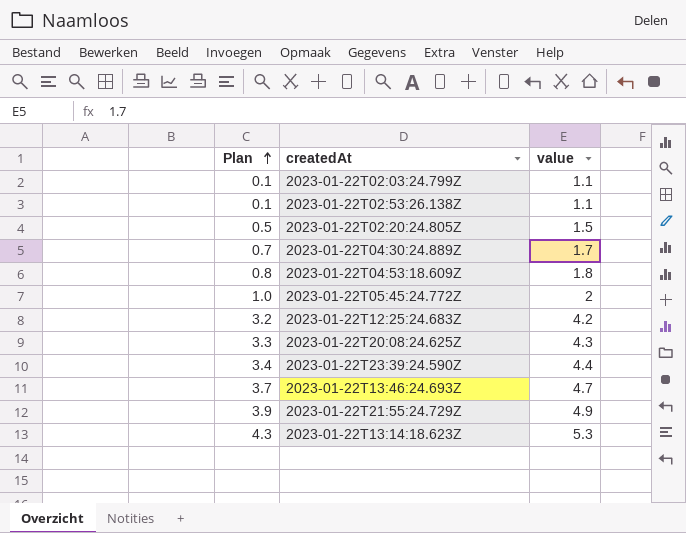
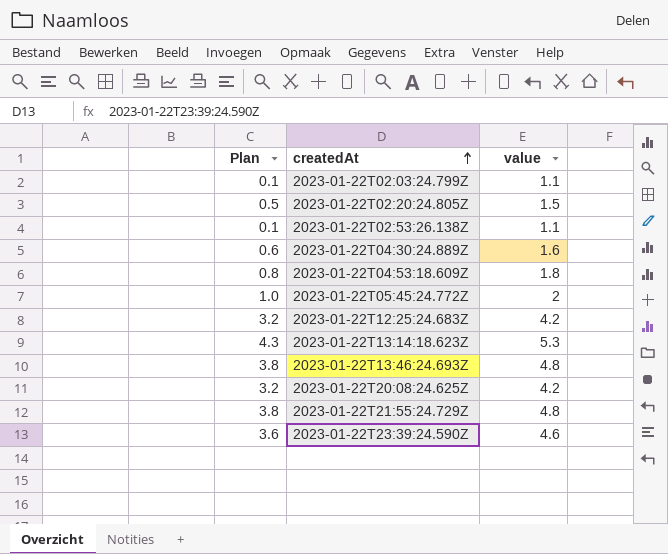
row order: Plan ascending -> createdAt ascending
2023-01-22T04:30:24.889Z | Plan: 0.7 -> 0.6
2023-01-22T04:30:24.889Z | value: 1.7 -> 1.6
2023-01-22T13:46:24.693Z | Plan: 3.7 -> 3.8
2023-01-22T13:46:24.693Z | value: 4.7 -> 4.8
2023-01-22T20:08:24.625Z | Plan: 3.3 -> 3.2
2023-01-22T20:08:24.625Z | value: 4.3 -> 4.2
2023-01-22T21:55:24.729Z | Plan: 3.9 -> 3.8
2023-01-22T21:55:24.729Z | value: 4.9 -> 4.8
2023-01-22T23:39:24.590Z | Plan: 3.4 -> 3.6
2023-01-22T23:39:24.590Z | value: 4.4 -> 4.6

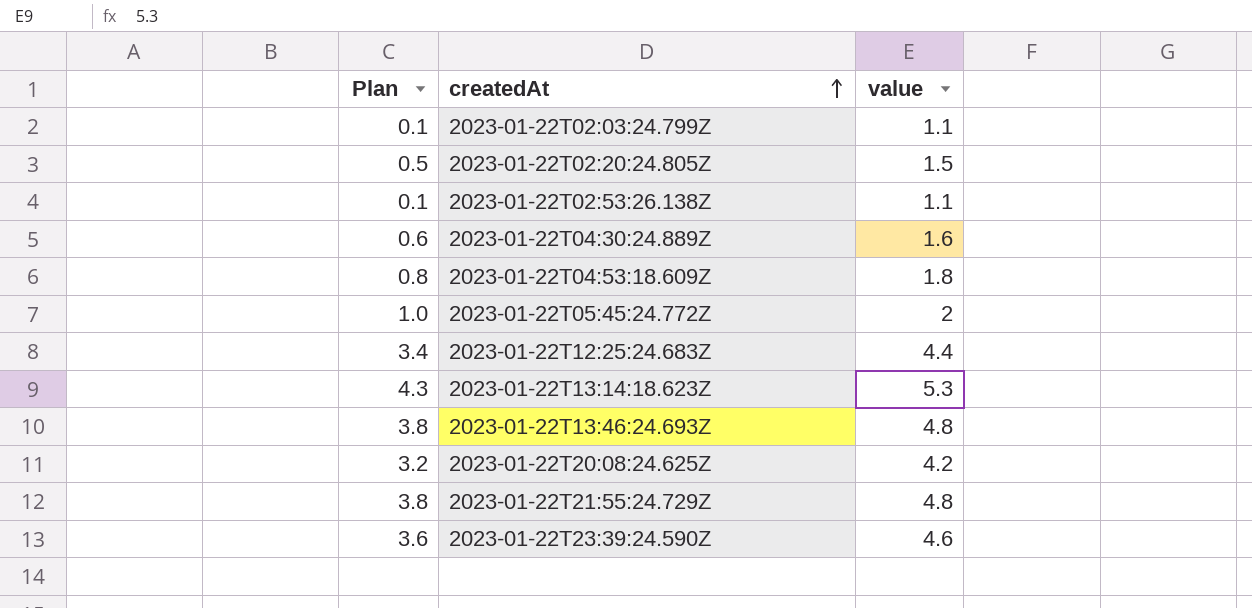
2023-01-22T12:25:24.683Z | Plan: 3.2 -> 3.4
2023-01-22T12:25:24.683Z | value: 4.2 -> 4.4

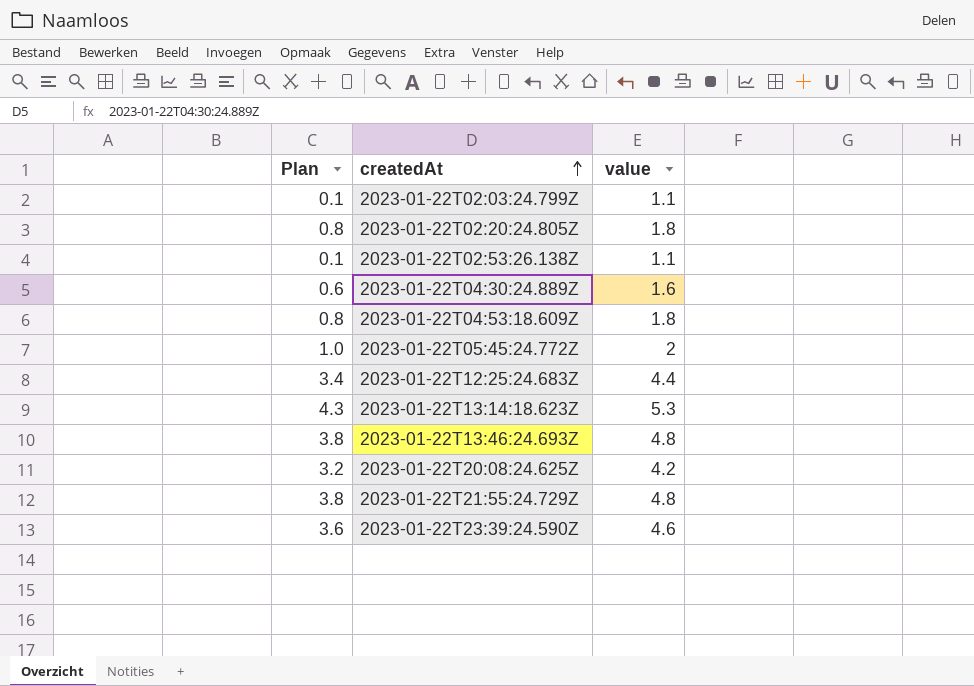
2023-01-22T02:20:24.805Z | Plan: 0.5 -> 0.8
2023-01-22T02:20:24.805Z | value: 1.5 -> 1.8

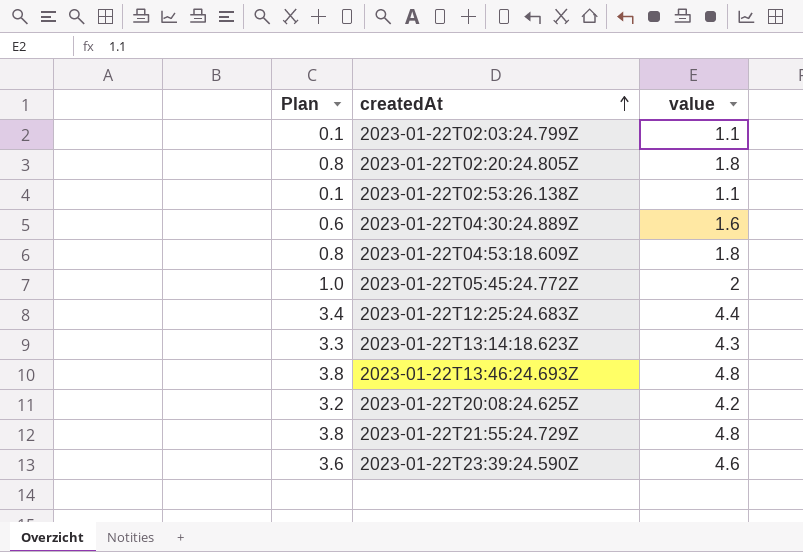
2023-01-22T13:14:18.623Z | Plan: 4.3 -> 3.3
2023-01-22T13:14:18.623Z | value: 5.3 -> 4.3

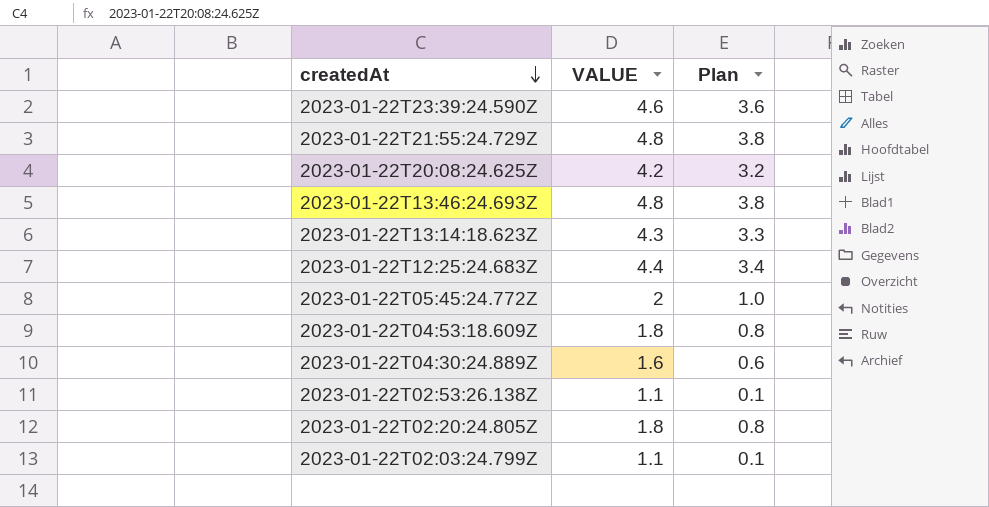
row order: createdAt ascending -> createdAt descending
column name: value -> VALUE
column Plan | position: 1 -> 3

